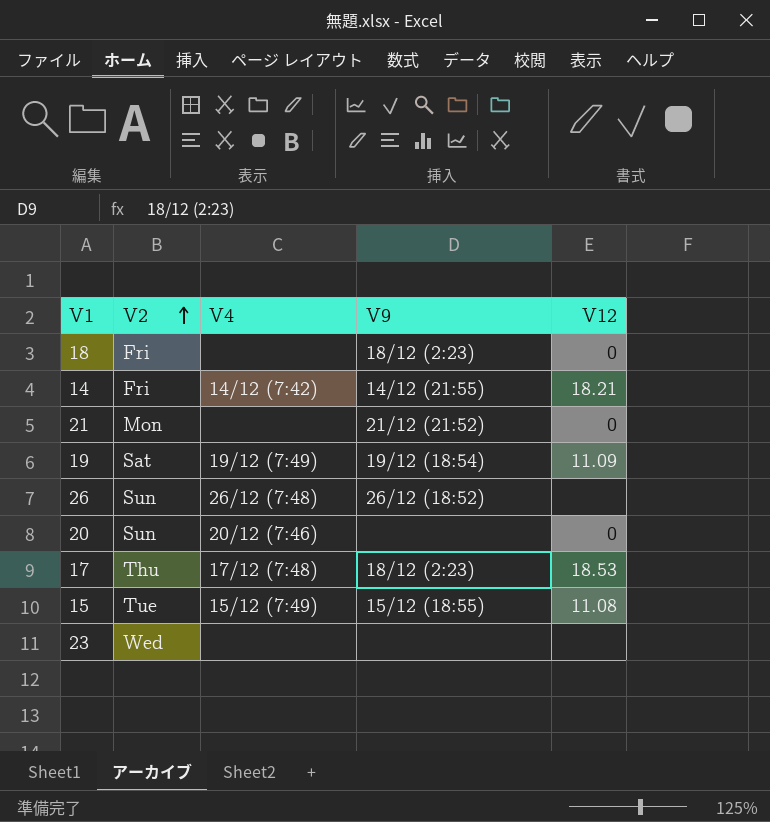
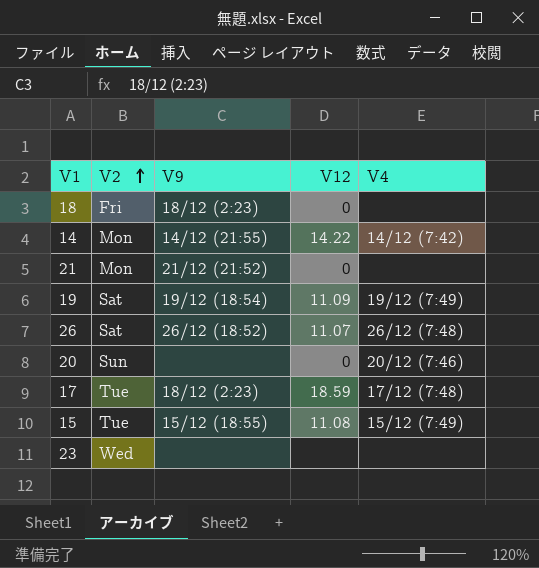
column V4 | position: 3 -> 5
14 | V2: Fri -> Mon
14 | V12: 18.21 -> 14.22
26 | V2: Sun -> Sat
26 | V12: none -> 11.07
17 | V2: Thu -> Tue
17 | V12: 18.53 -> 18.59

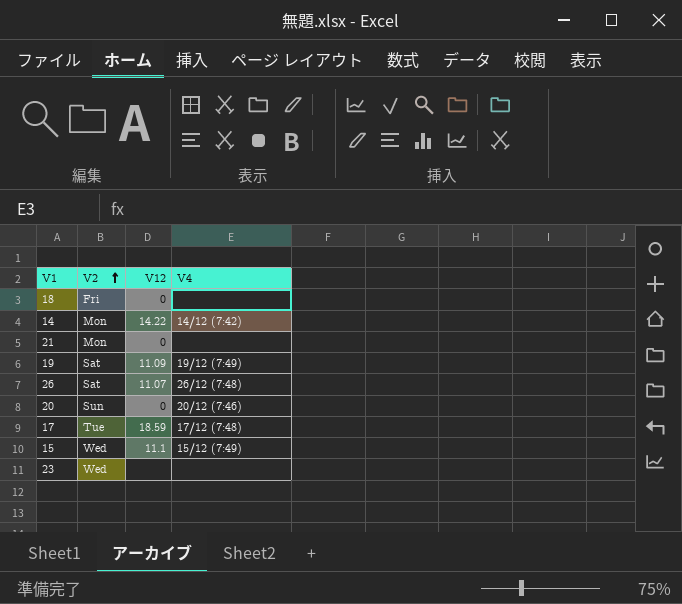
column V9 | position: 3 -> none
15 | V2: Tue -> Wed
15 | V12: 11.08 -> 11.1

